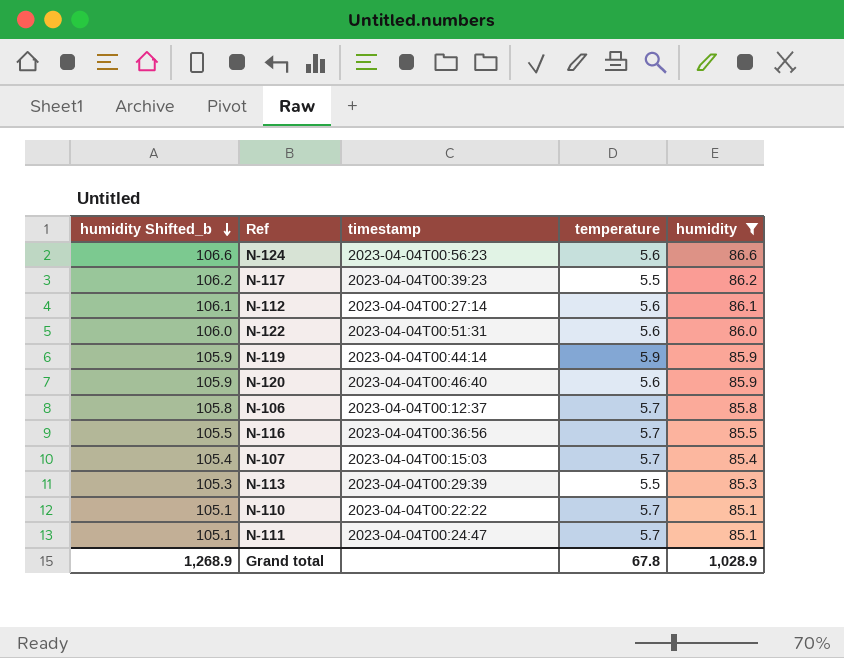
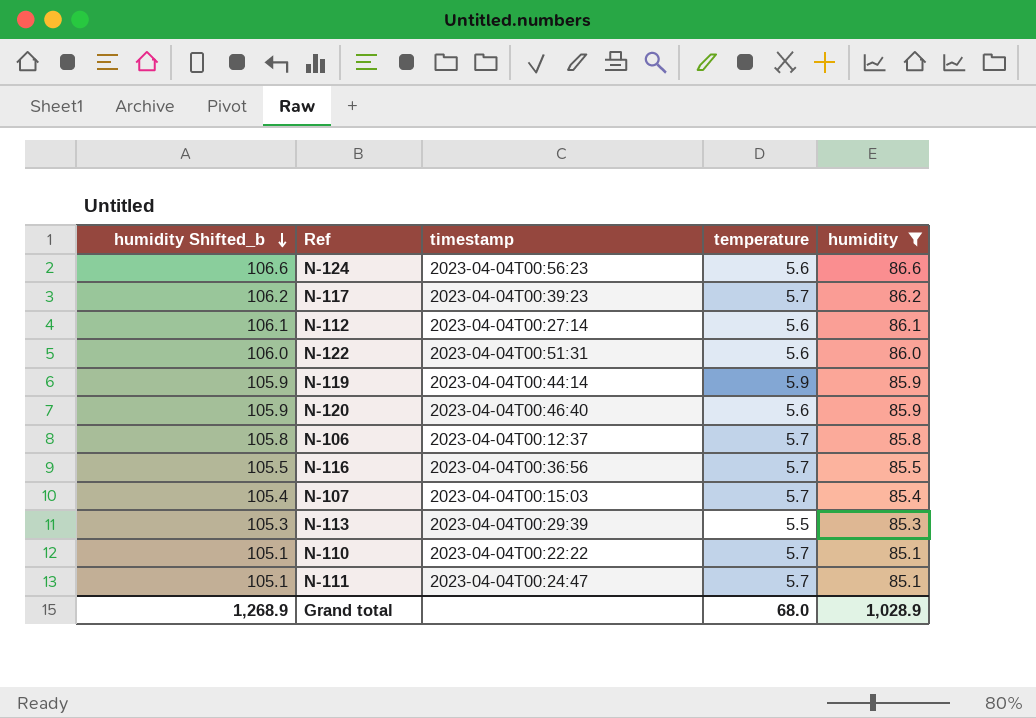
N-117 | temperature: 5.5 -> 5.7
Grand total | temperature: 67.8 -> 68.0

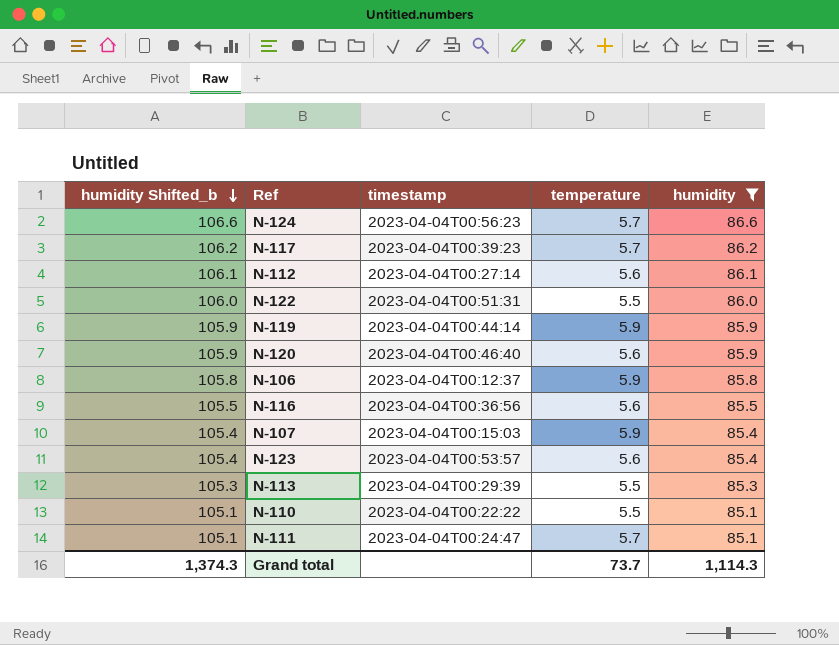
N-124 | temperature: 5.6 -> 5.7
N-122 | temperature: 5.6 -> 5.5
N-106 | temperature: 5.7 -> 5.9
N-116 | temperature: 5.7 -> 5.6
N-107 | temperature: 5.7 -> 5.9
row N-123: none -> 105.4 | 2023-04-04T00:53:57 | 5.6 | 85.4
N-110 | temperature: 5.7 -> 5.5
Grand total | humidity Shifted_b: 1,268.9 -> 1,374.3
Grand total | temperature: 68.0 -> 73.7
Grand total | humidity: 1,028.9 -> 1,114.3

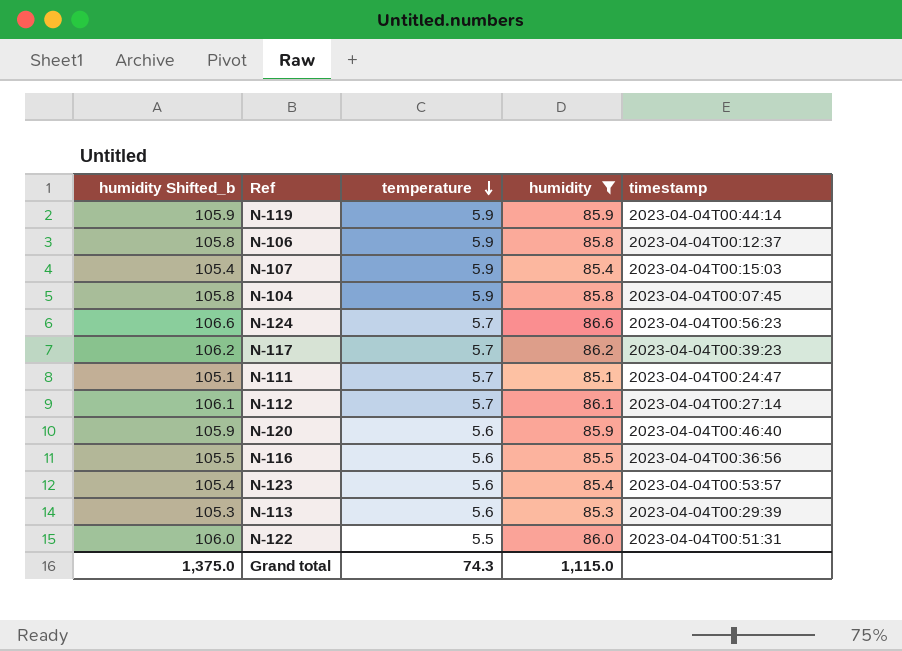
row order: humidity Shifted_b descending -> temperature descending
column timestamp | position: 3 -> 5
row N-110: 105.1 | 2023-04-04T00:22:22 | 5.5 | 85.1 -> none
row N-104: none -> 105.8 | 5.9 | 85.8 | 2023-04-04T00:07:45
N-112 | temperature: 5.6 -> 5.7
N-113 | temperature: 5.5 -> 5.6
Grand total | humidity Shifted_b: 1,374.3 -> 1,375.0
Grand total | temperature: 73.7 -> 74.3
Grand total | humidity: 1,114.3 -> 1,115.0

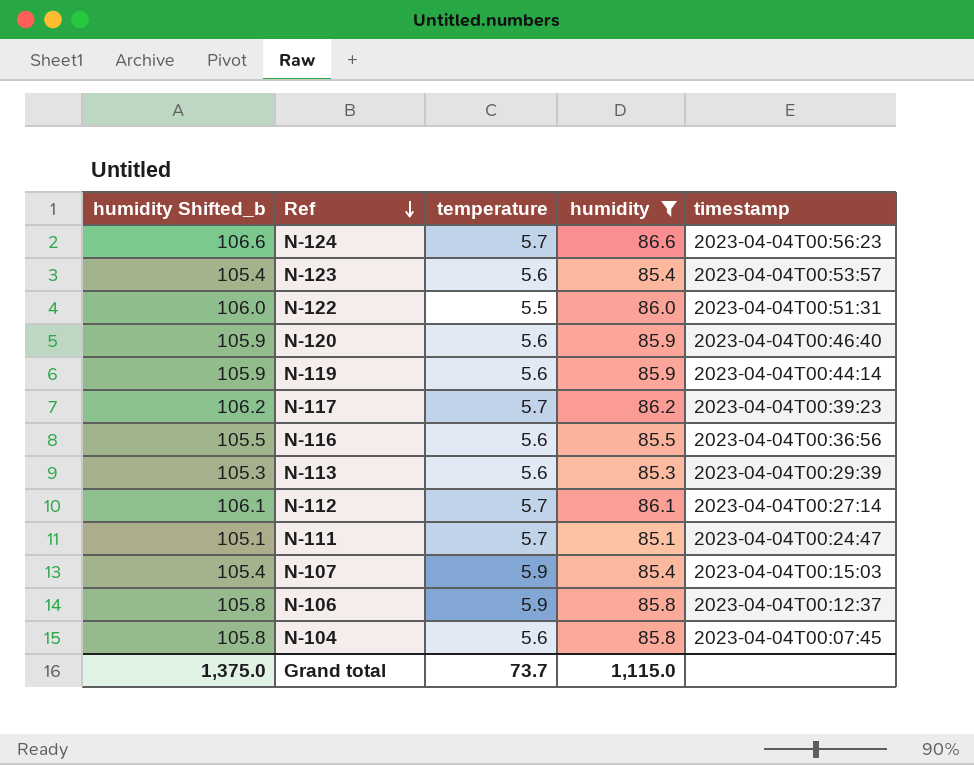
row order: temperature descending -> Ref descending
N-119 | temperature: 5.9 -> 5.6
N-104 | temperature: 5.9 -> 5.6
Grand total | temperature: 74.3 -> 73.7

